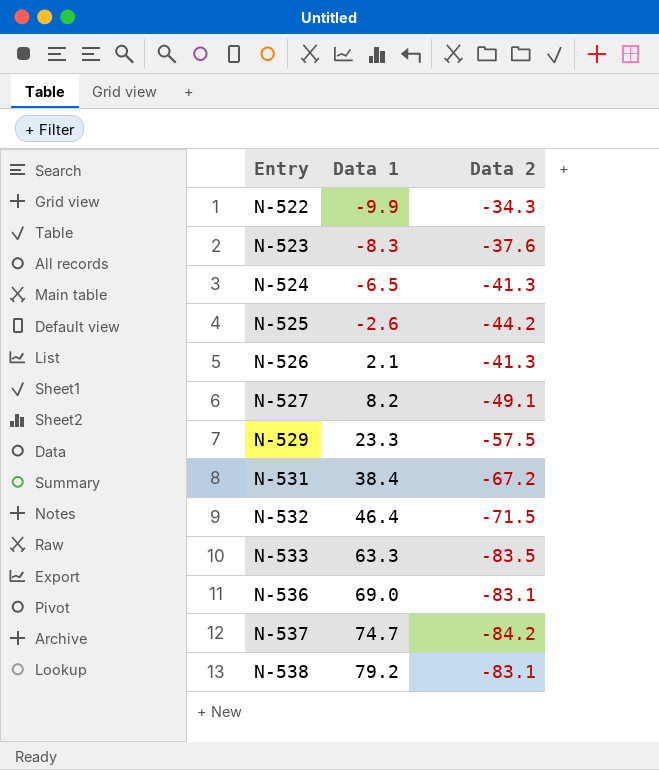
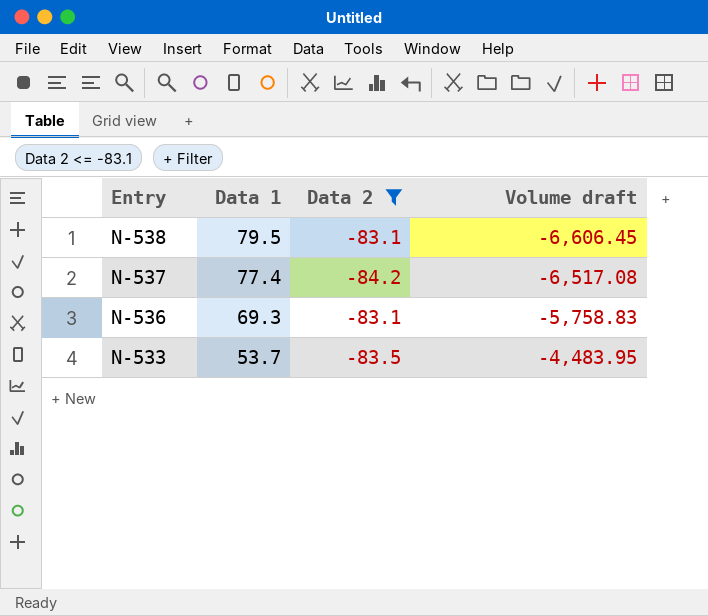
filter: none -> Data 2 <= -83.1
row order: Entry ascending -> Entry descending
column Volume draft | formula: none -> [Data 1] * [Data 2]
N-538 | Data 1: 79.2 -> 79.5
N-537 | Data 1: 74.7 -> 77.4
N-536 | Data 1: 69.0 -> 69.3
N-533 | Data 1: 63.3 -> 53.7

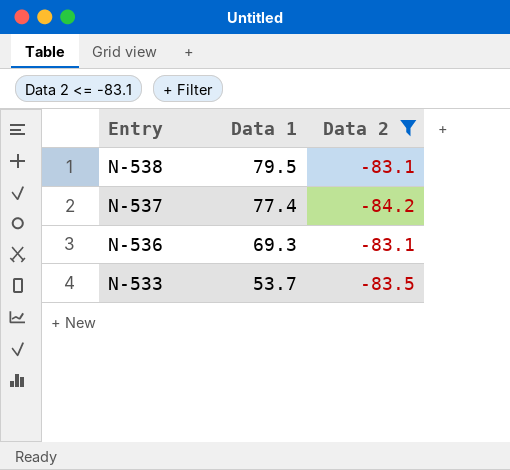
column Volume draft | formula: [Data 1] * [Data 2] -> none

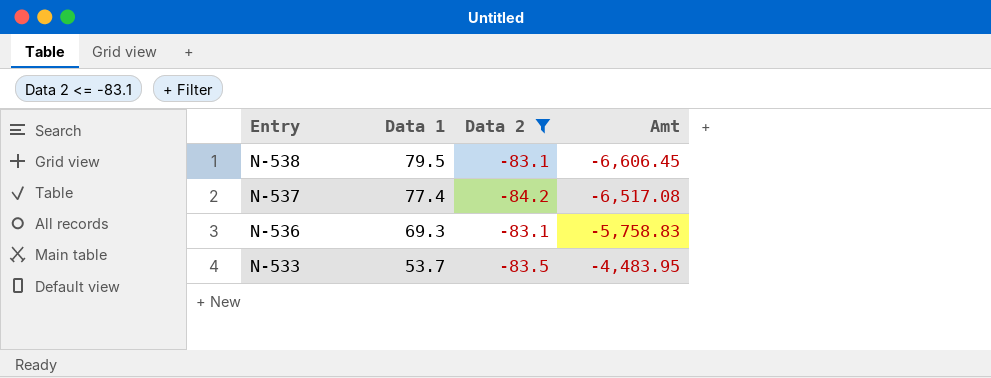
column Amt | formula: none -> [Data 1] * [Data 2]

